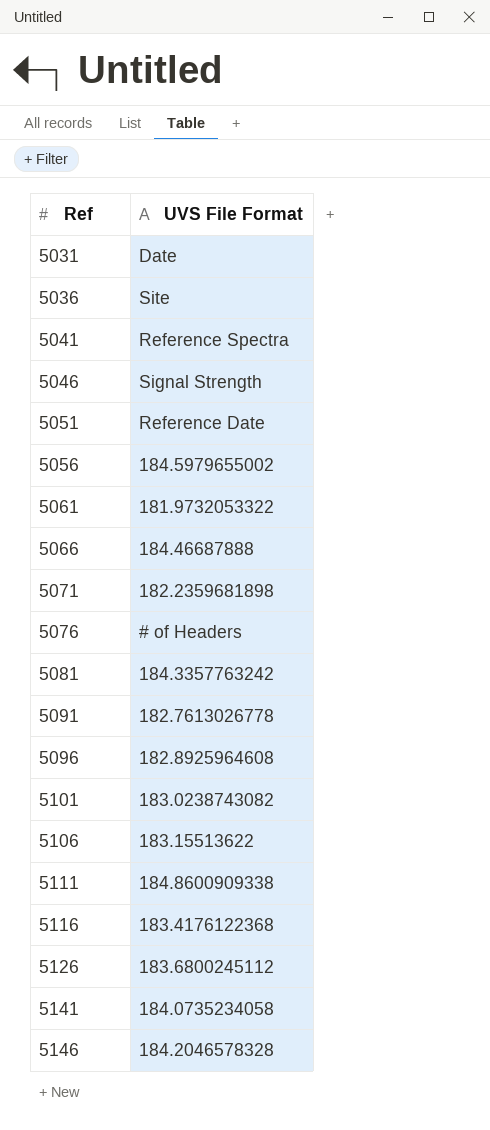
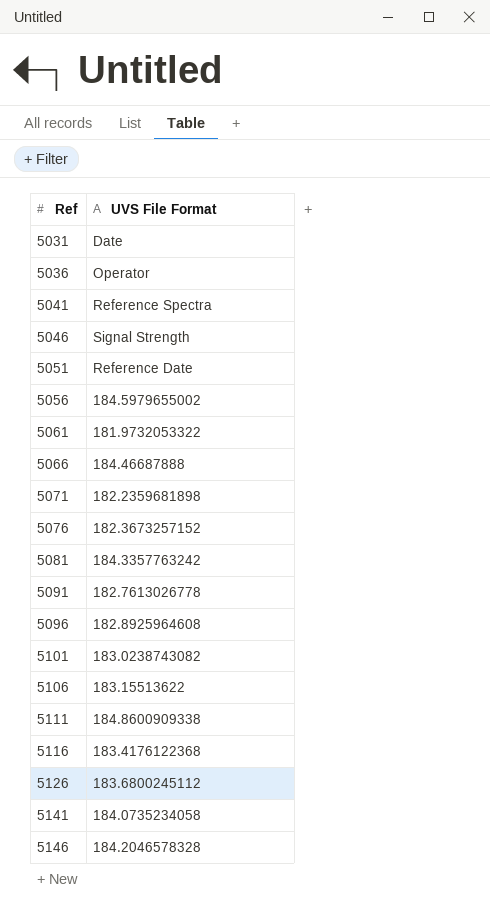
5036 | UVS File Format: Site -> Operator
5076 | UVS File Format: # of Headers -> 182.3673257152

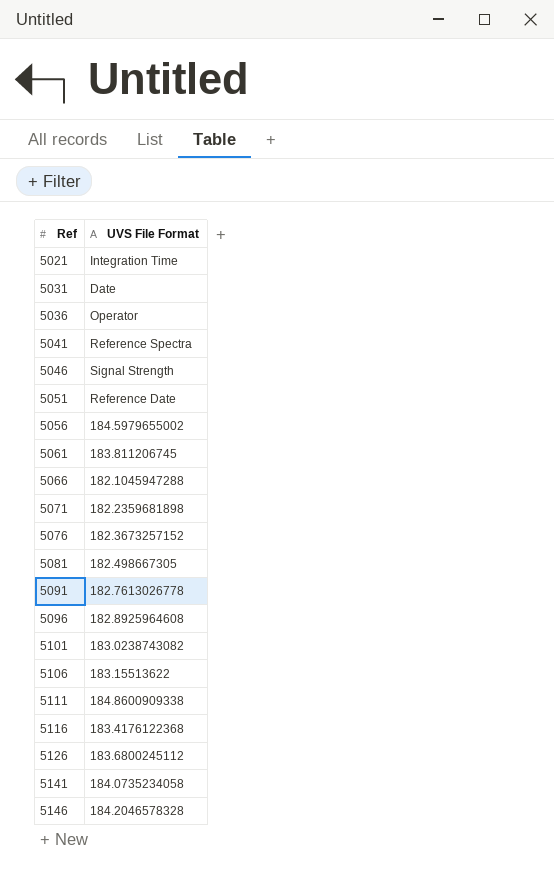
row 5021: none -> Integration Time
5061 | UVS File Format: 181.9732053322 -> 183.811206745
5066 | UVS File Format: 184.46687888 -> 182.1045947288
5081 | UVS File Format: 184.3357763242 -> 182.498667305

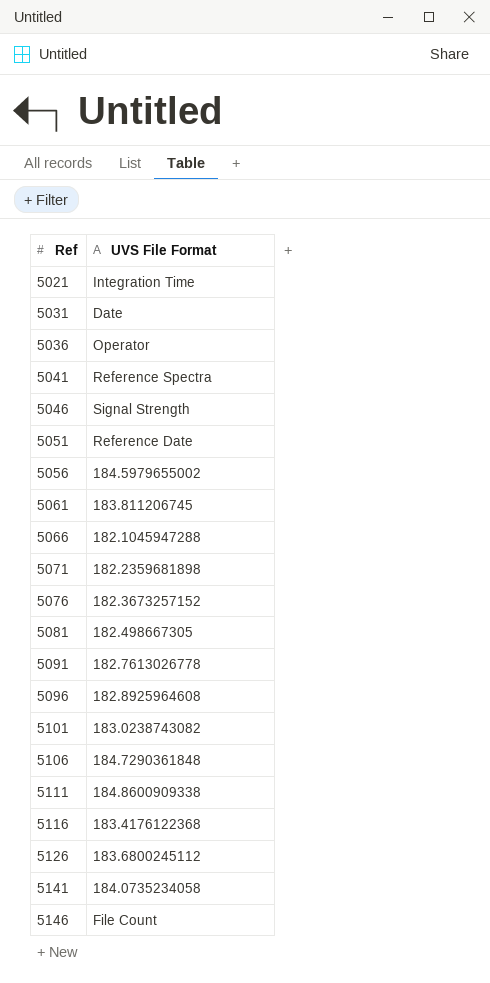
5106 | UVS File Format: 183.15513622 -> 184.7290361848
5146 | UVS File Format: 184.2046578328 -> File Count

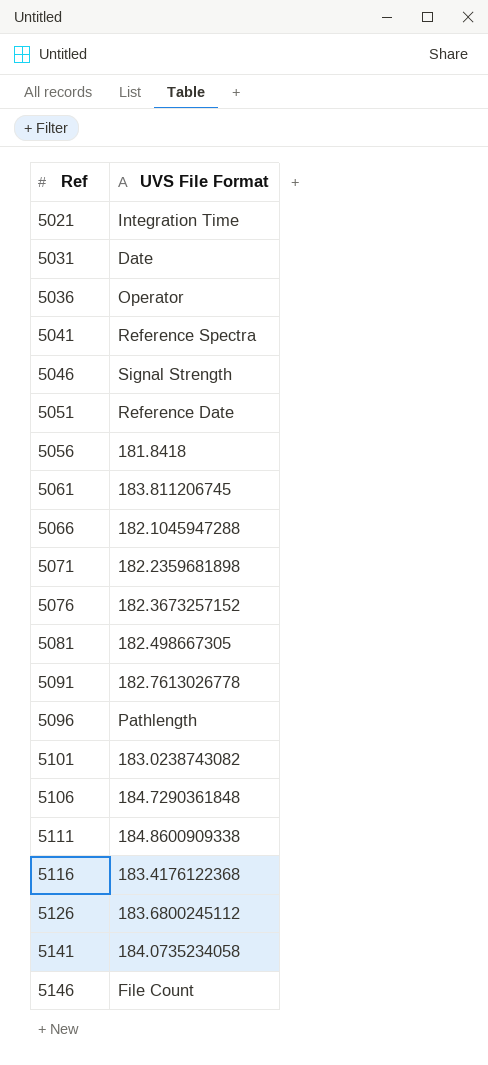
5056 | UVS File Format: 184.5979655002 -> 181.8418
5096 | UVS File Format: 182.8925964608 -> Pathlength

